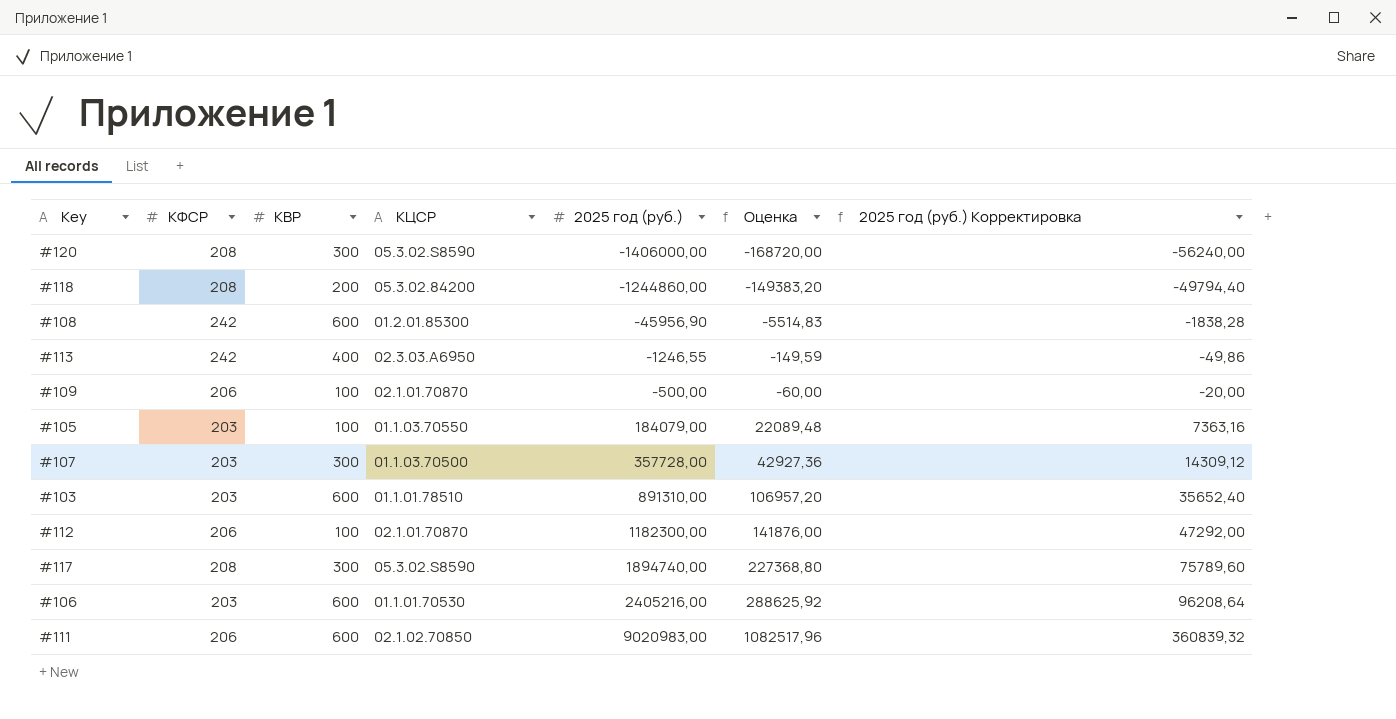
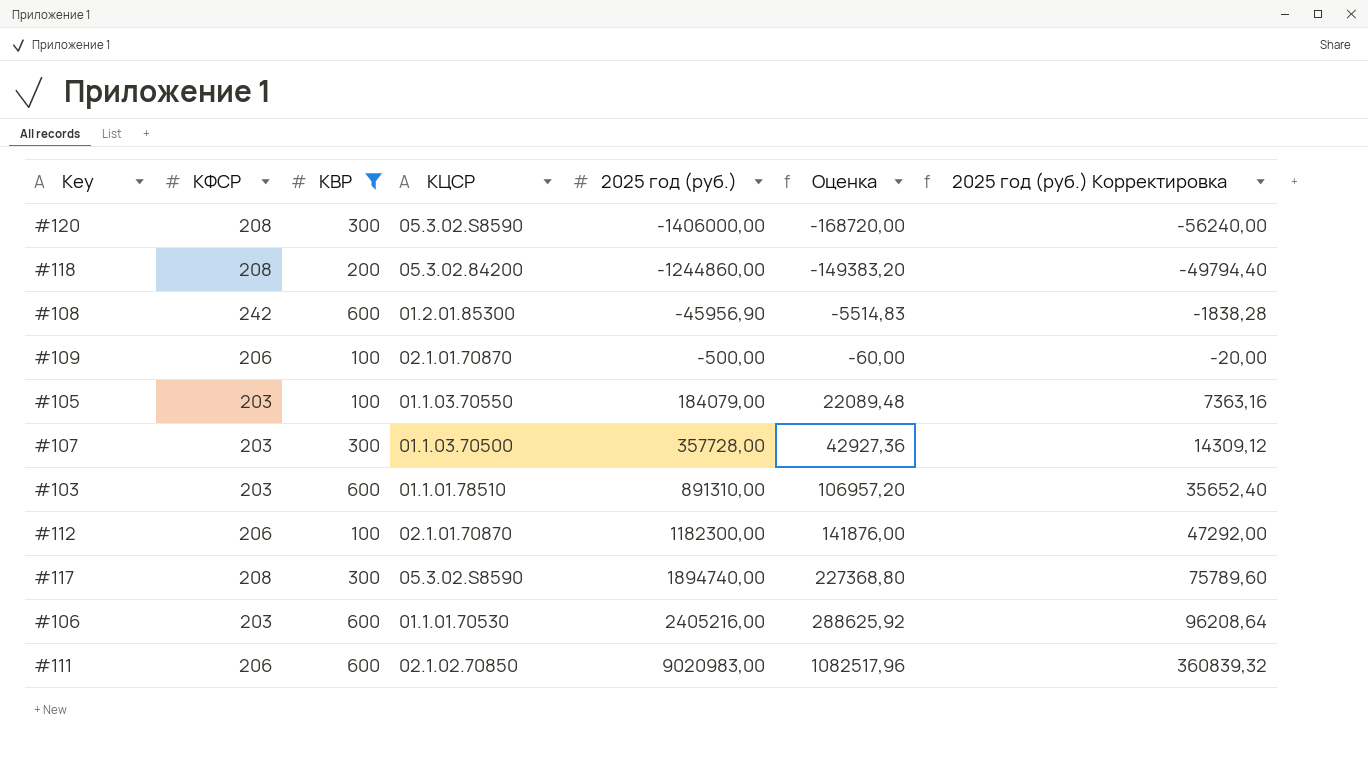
filter: none -> КВР != 400

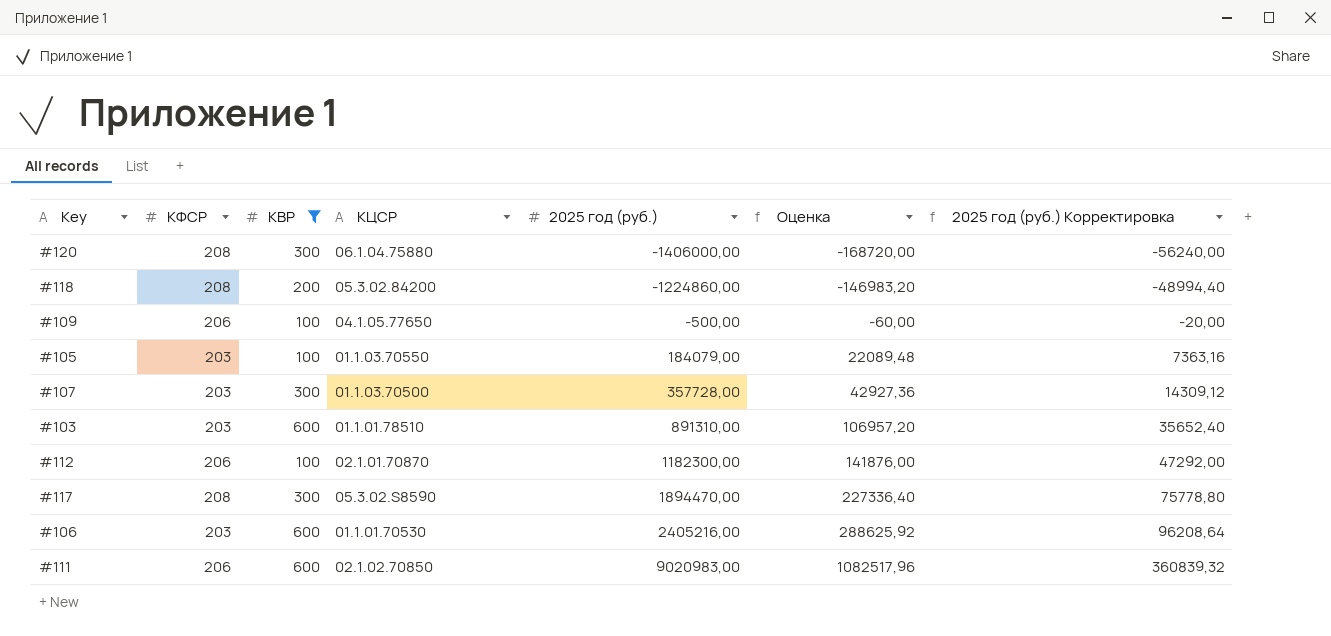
row #108: 242 | 600 | 01.2.01.85300 | -45956,90 | -5514,83 | -1838,28 -> none
#120 | КЦСР: 05.3.02.S8590 -> 06.1.04.75880
#118 | 2025 год (руб.): -1244860,00 -> -1224860,00
#118 | Оценка: -149383,20 -> -146983,20
#118 | 2025 год (руб.) Корректировка: -49794,40 -> -48994,40
#109 | КЦСР: 02.1.01.70870 -> 04.1.05.77650
#117 | 2025 год (руб.): 1894740,00 -> 1894470,00
#117 | Оценка: 227368,80 -> 227336,40
#117 | 2025 год (руб.) Корректировка: 75789,60 -> 75778,80

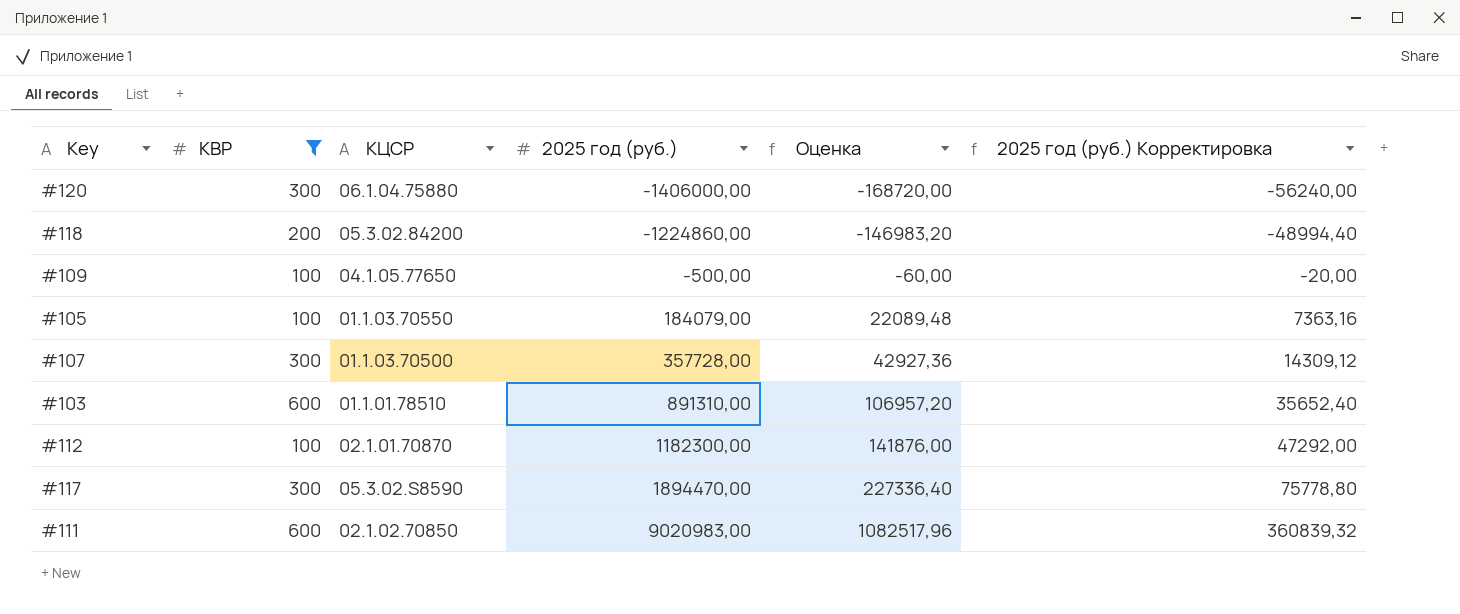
column КФСР | position: 2 -> none
row #106: 203 | 600 | 01.1.01.70530 | 2405216,00 | 288625,92 | 96208,64 -> none

